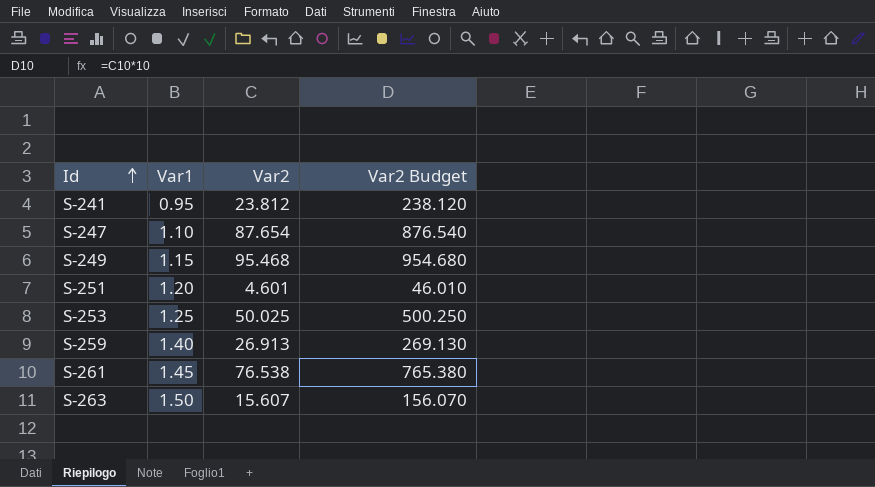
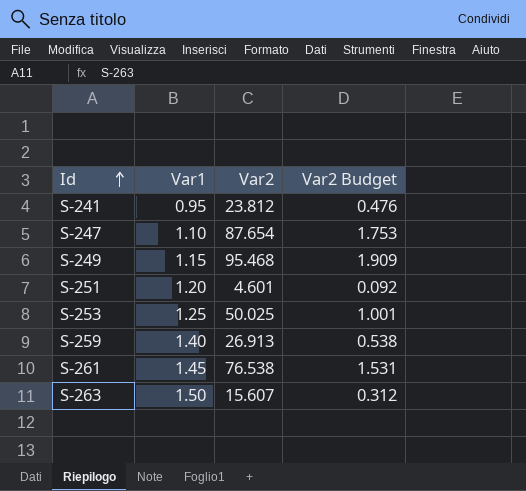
column Var2 Budget | formula: [Var2] * 10 -> [Var2] * 0.02

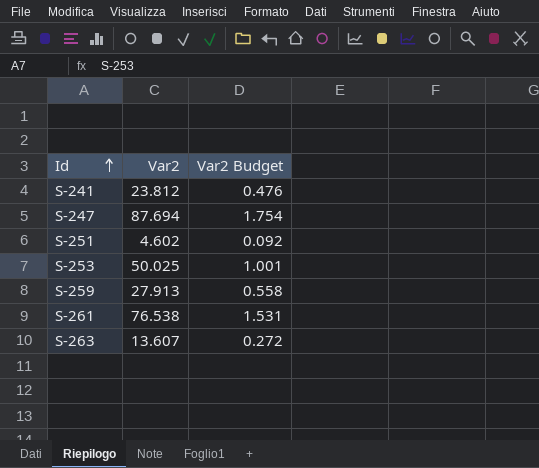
column Var1 | position: 2 -> none
row S-249: 1.15 | 95.468 | 1.909 -> none
S-247 | Var2: 87.654 -> 87.694
S-247 | Var2 Budget: 1.753 -> 1.754
S-251 | Var2: 4.601 -> 4.602
S-259 | Var2: 26.913 -> 27.913
S-259 | Var2 Budget: 0.538 -> 0.558
S-263 | Var2: 15.607 -> 13.607
S-263 | Var2 Budget: 0.312 -> 0.272

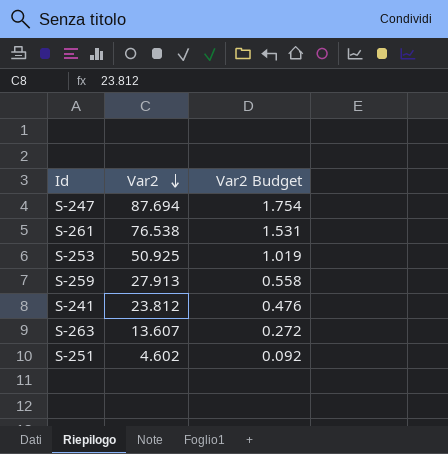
row order: Id ascending -> Var2 descending
S-253 | Var2: 50.025 -> 50.925
S-253 | Var2 Budget: 1.001 -> 1.019

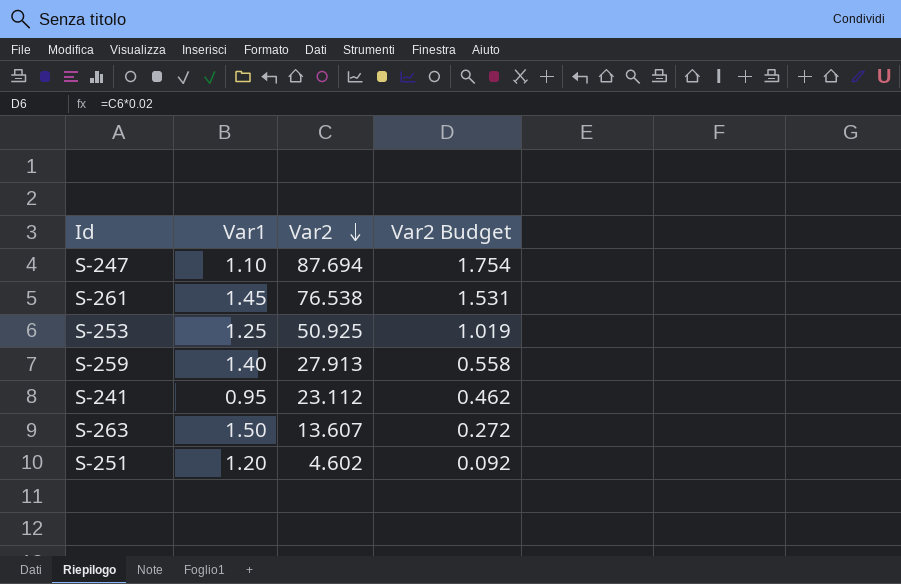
column Var1 | position: none -> 2
S-241 | Var2: 23.812 -> 23.112
S-241 | Var2 Budget: 0.476 -> 0.462

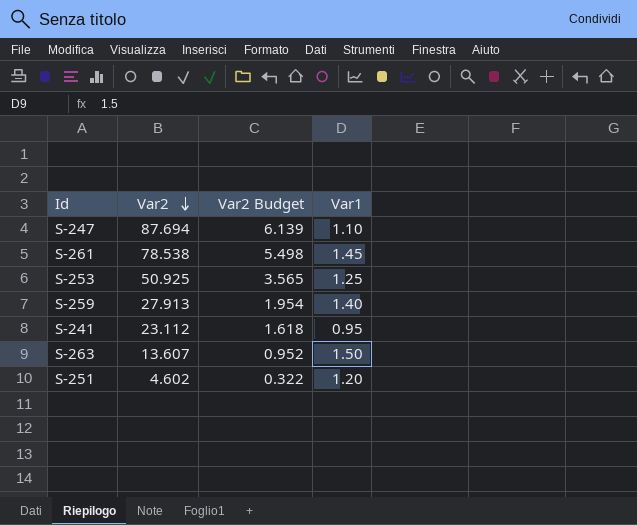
column Var2 Budget | formula: [Var2] * 0.02 -> [Var2] * 0.07
column Var1 | position: 2 -> 4
S-261 | Var2: 76.538 -> 78.538

